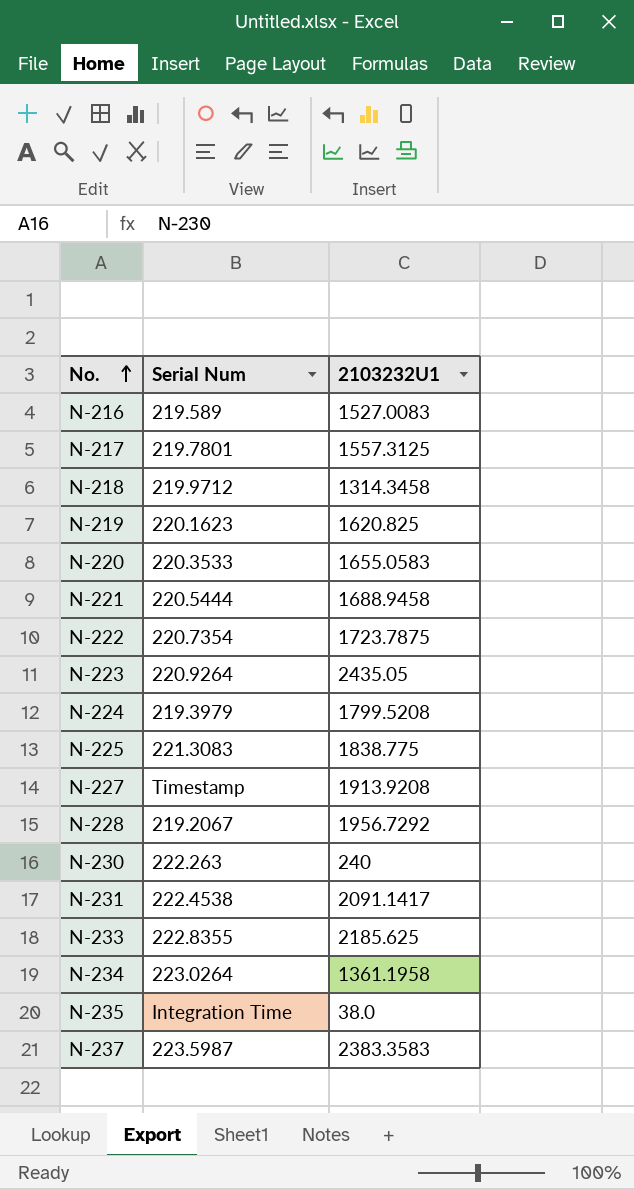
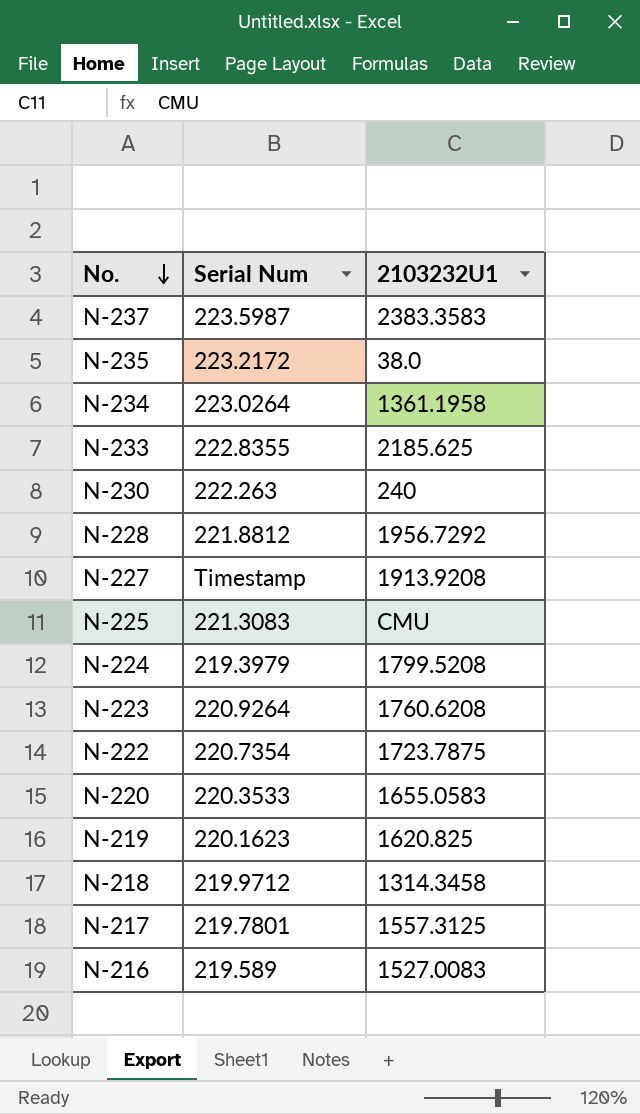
row order: No. ascending -> No. descending
row N-221: 220.5444 | 1688.9458 -> none
row N-231: 222.4538 | 2091.1417 -> none
N-235 | Serial Num: Integration Time -> 223.2172
N-228 | Serial Num: 219.2067 -> 221.8812
N-225 | 2103232U1: 1838.775 -> CMU
N-223 | 2103232U1: 2435.05 -> 1760.6208

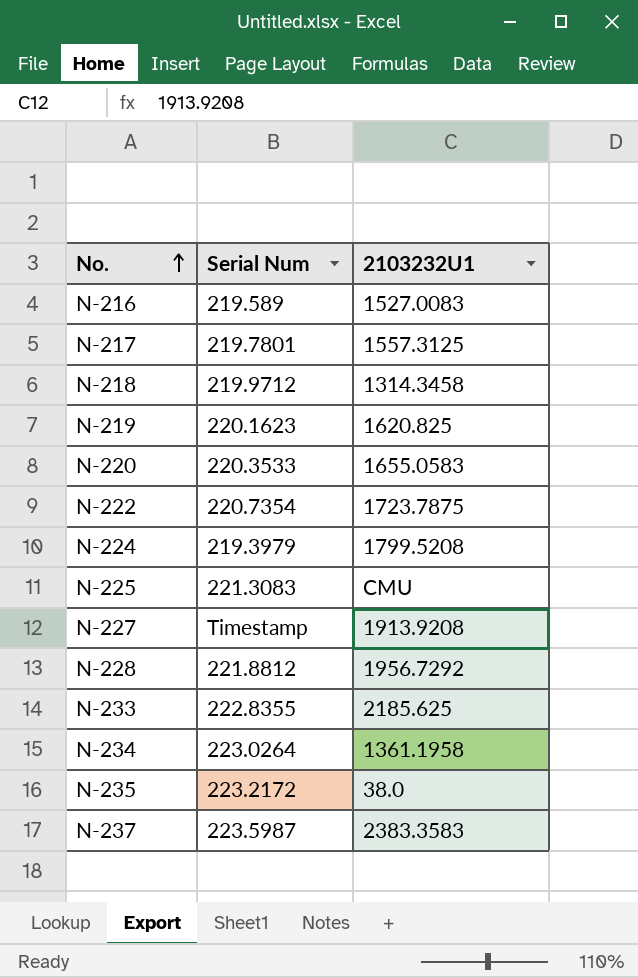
row order: No. descending -> No. ascending
row N-230: 222.263 | 240 -> none
row N-223: 220.9264 | 1760.6208 -> none

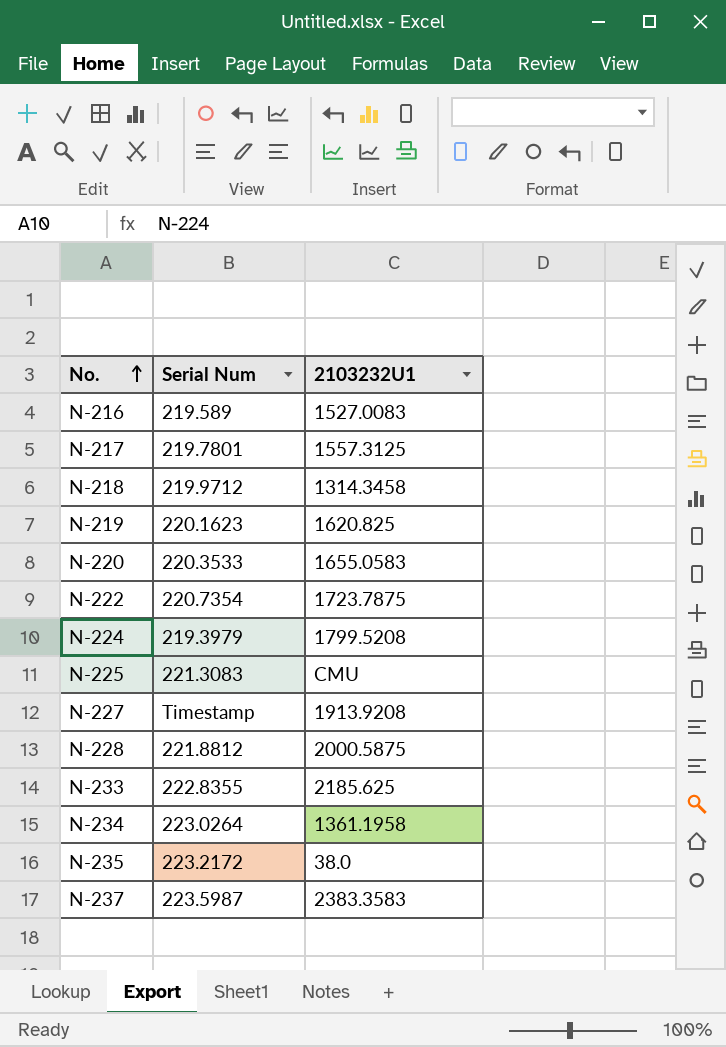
N-228 | 2103232U1: 1956.7292 -> 2000.5875

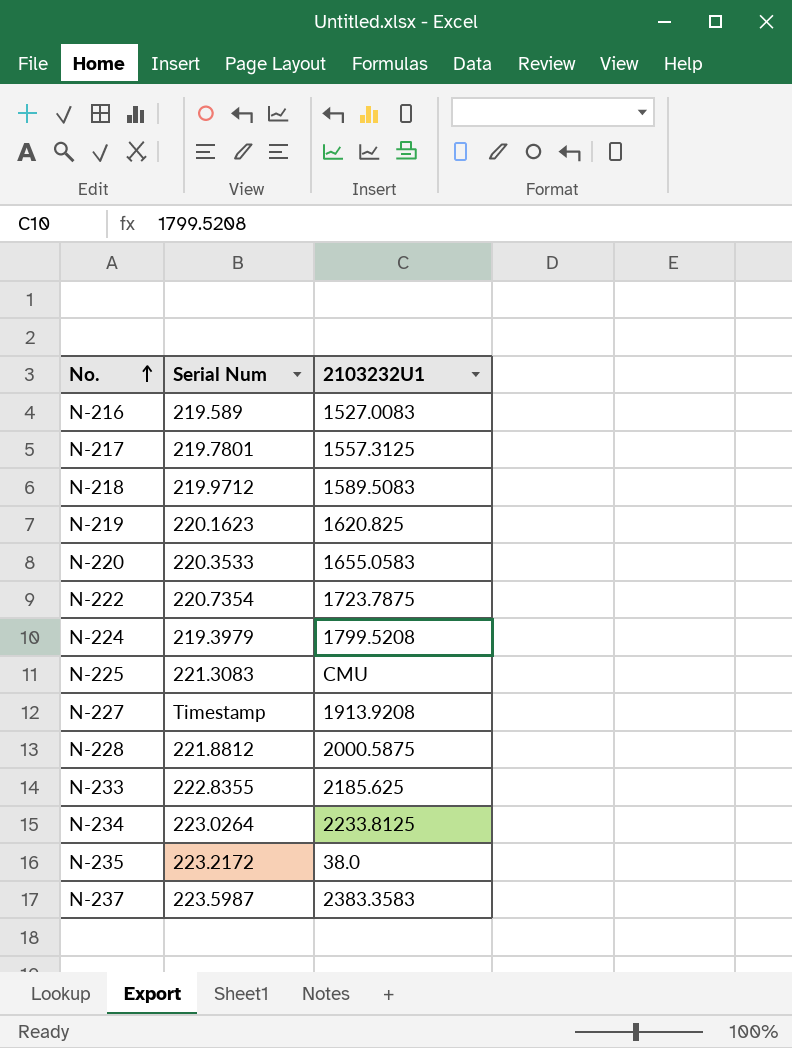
N-218 | 2103232U1: 1314.3458 -> 1589.5083
N-234 | 2103232U1: 1361.1958 -> 2233.8125

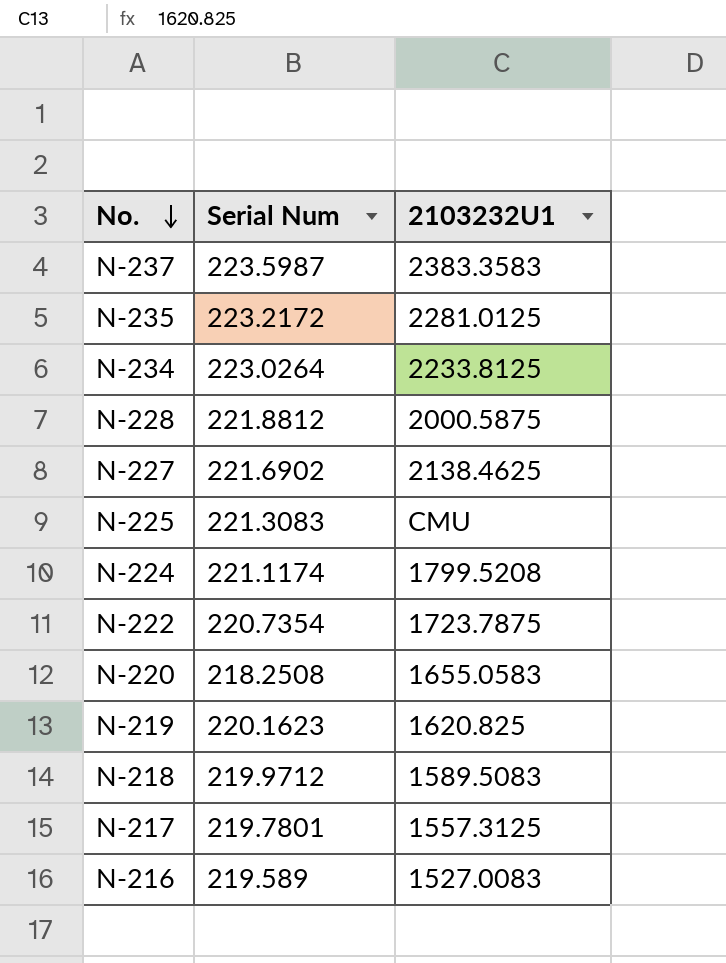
row order: No. ascending -> No. descending
row N-233: 222.8355 | 2185.625 -> none
N-235 | 2103232U1: 38.0 -> 2281.0125
N-227 | Serial Num: Timestamp -> 221.6902
N-227 | 2103232U1: 1913.9208 -> 2138.4625
N-224 | Serial Num: 219.3979 -> 221.1174
N-220 | Serial Num: 220.3533 -> 218.2508

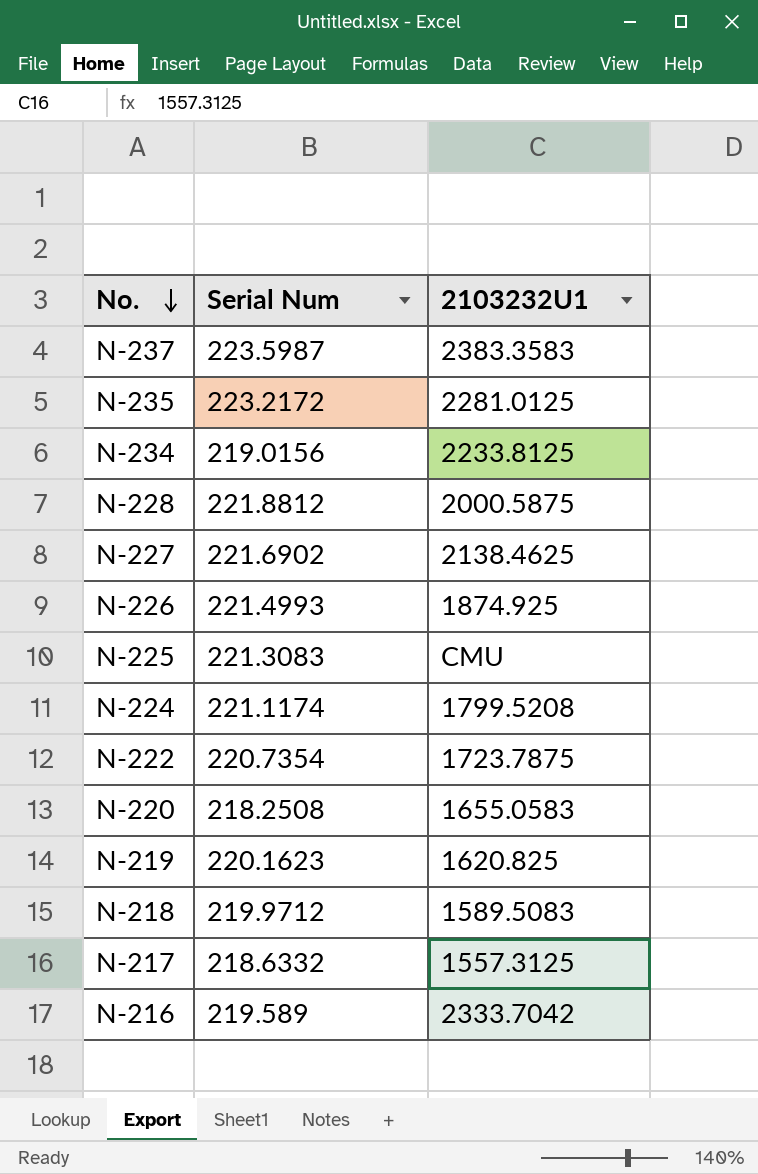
N-234 | Serial Num: 223.0264 -> 219.0156
row N-226: none -> 221.4993 | 1874.925
N-217 | Serial Num: 219.7801 -> 218.6332
N-216 | 2103232U1: 1527.0083 -> 2333.7042

